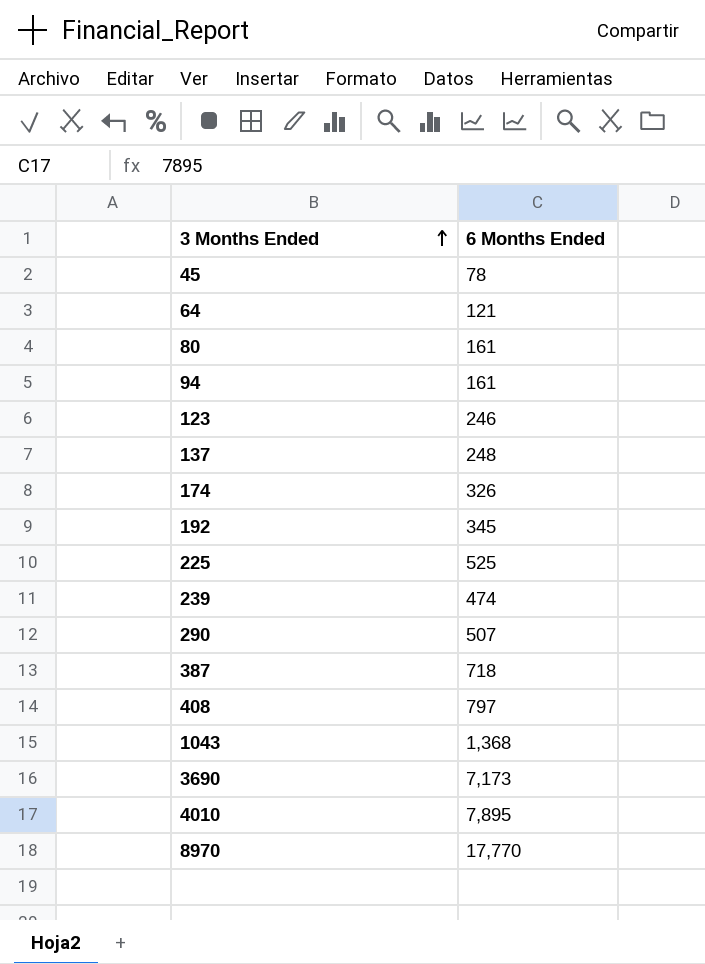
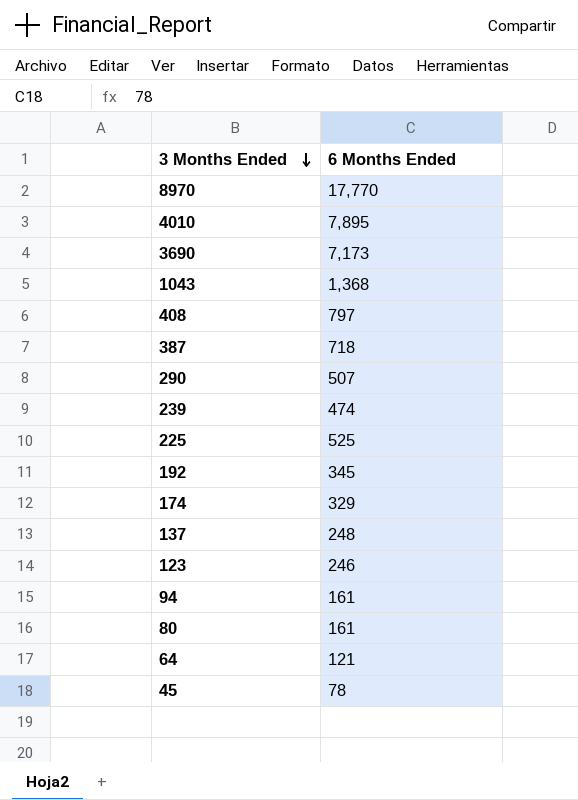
row order: 3 Months Ended ascending -> 3 Months Ended descending
174 | 6 Months Ended: 326 -> 329

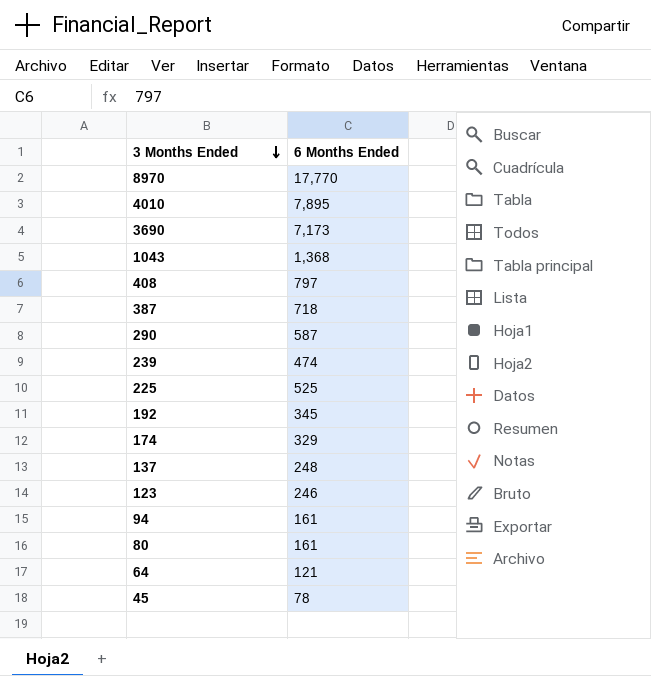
290 | 6 Months Ended: 507 -> 587

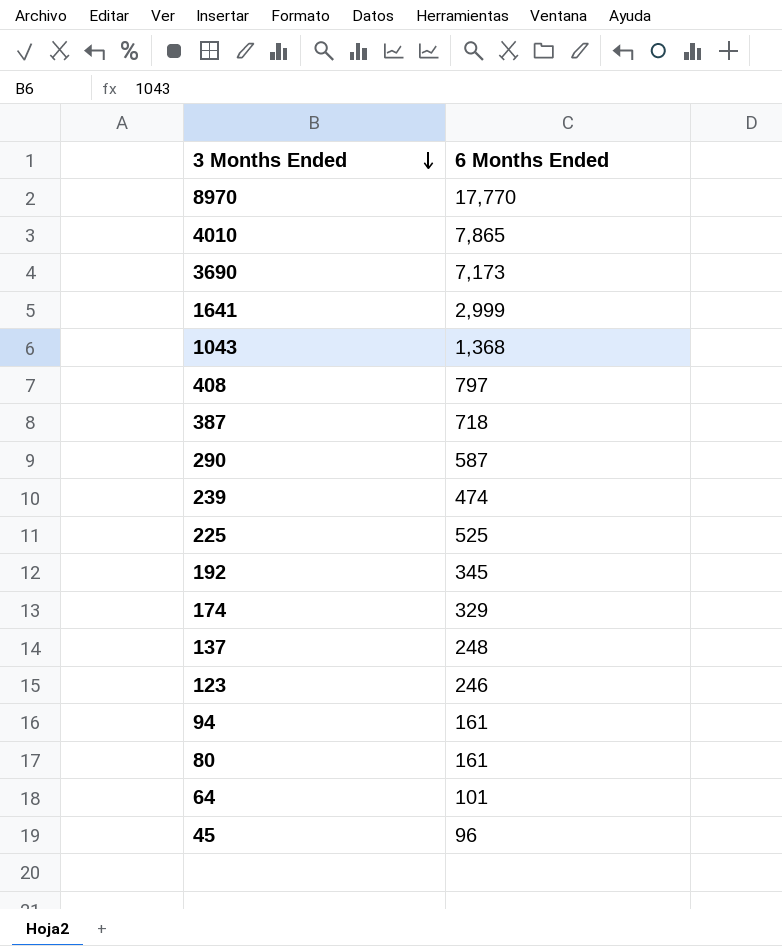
4010 | 6 Months Ended: 7,895 -> 7,865
row 1641: none -> 2,999
64 | 6 Months Ended: 121 -> 101
45 | 6 Months Ended: 78 -> 96

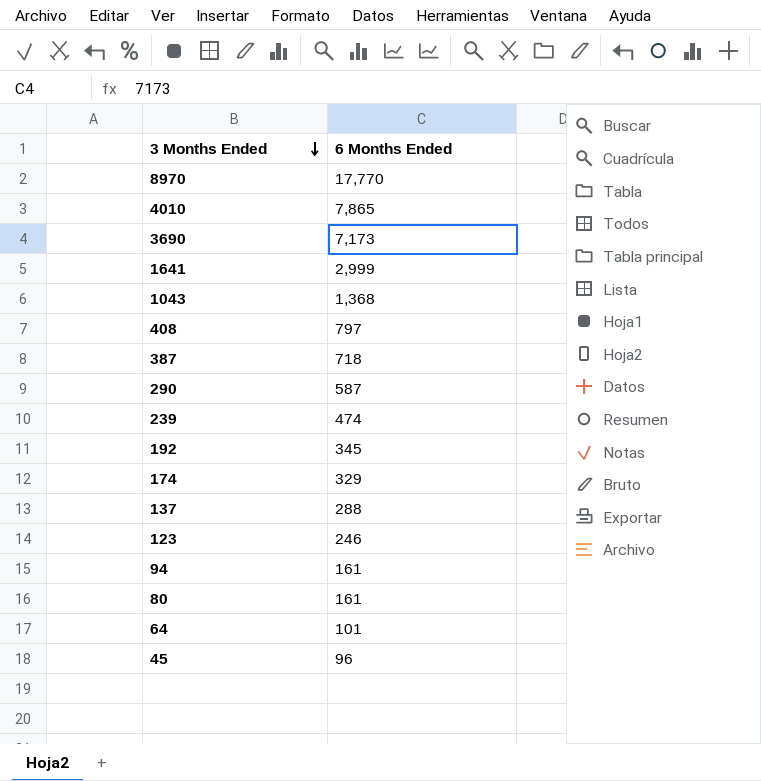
row 225: 525 -> none
137 | 6 Months Ended: 248 -> 288

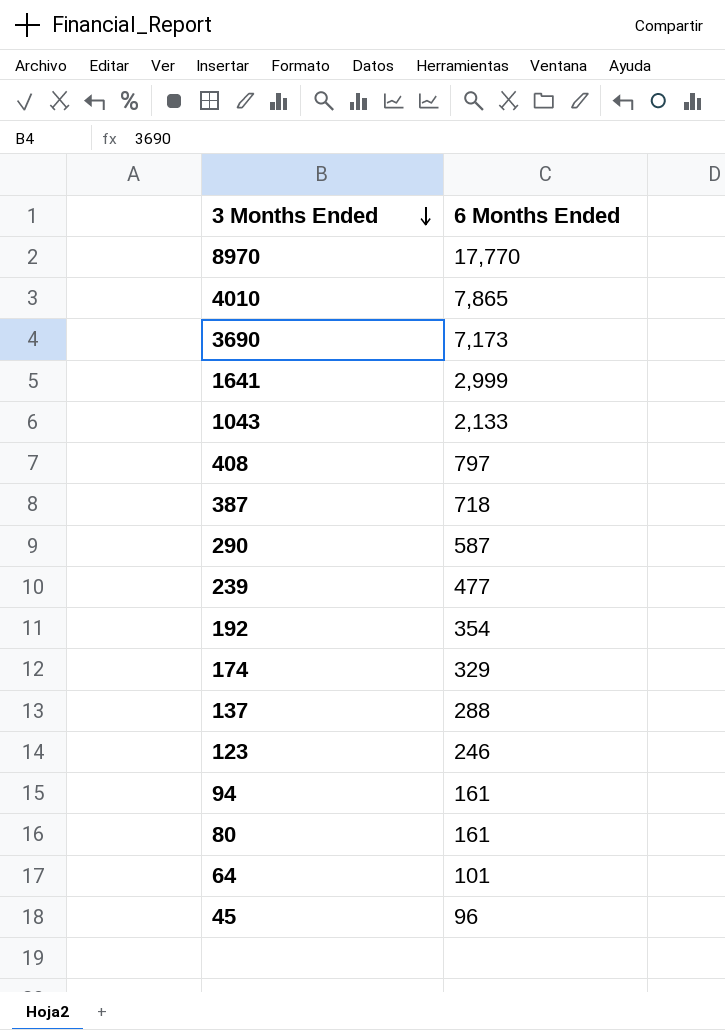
1043 | 6 Months Ended: 1,368 -> 2,133
239 | 6 Months Ended: 474 -> 477
192 | 6 Months Ended: 345 -> 354

